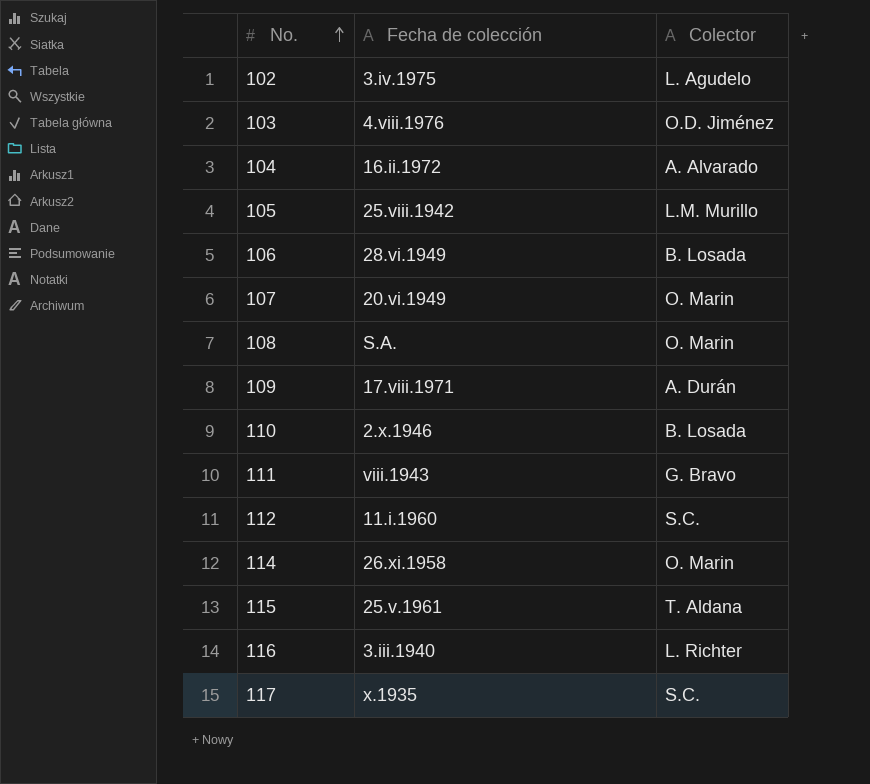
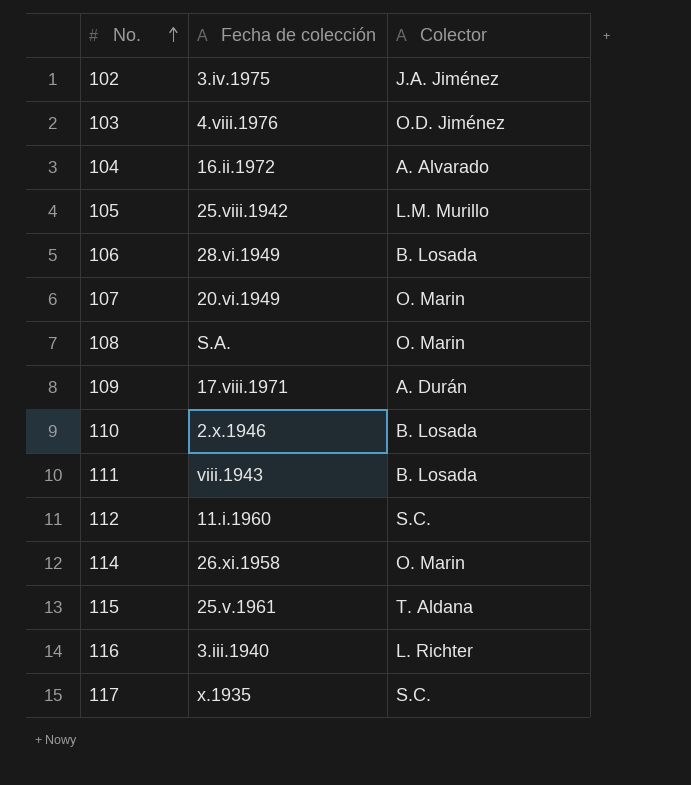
102 | Colector: L. Agudelo -> J.A. Jiménez
111 | Colector: G. Bravo -> B. Losada

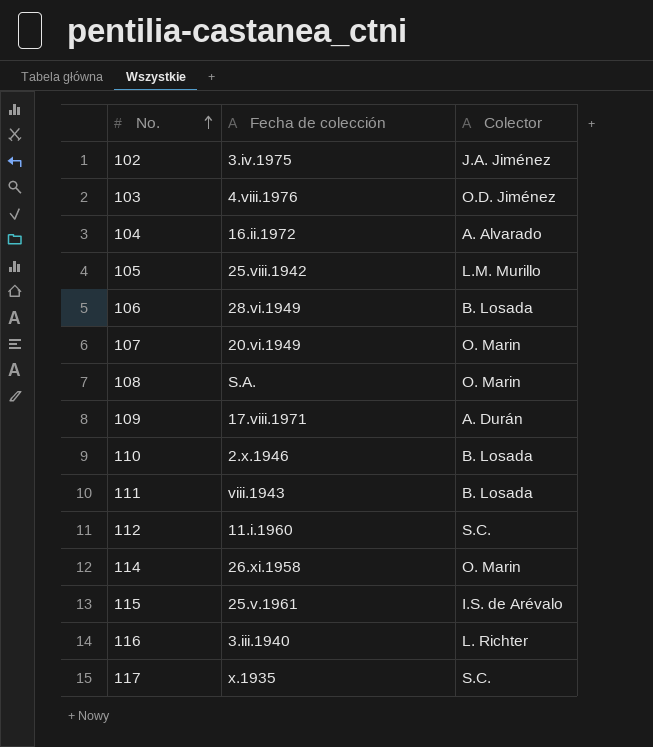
115 | Colector: T. Aldana -> I.S. de Arévalo

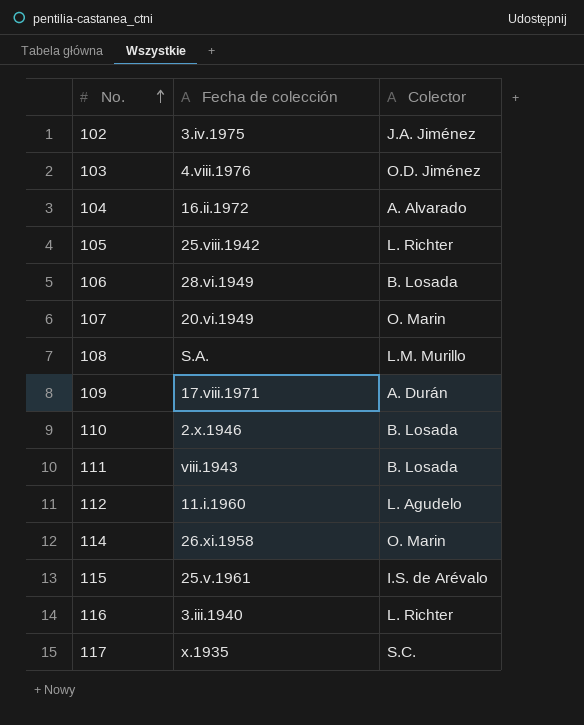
105 | Colector: L.M. Murillo -> L. Richter
108 | Colector: O. Marin -> L.M. Murillo
112 | Colector: S.C. -> L. Agudelo

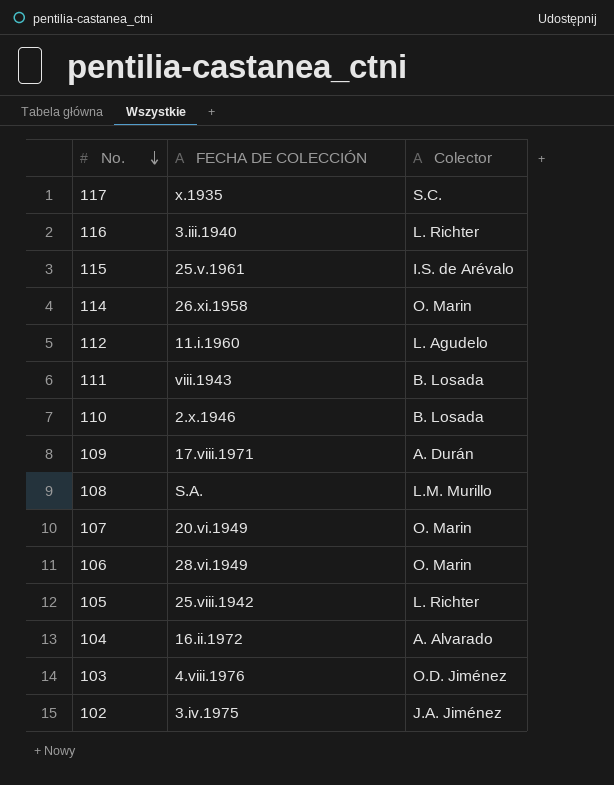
row order: No. ascending -> No. descending
column name: Fecha de colección -> FECHA DE COLECCIÓN
106 | Colector: B. Losada -> O. Marin

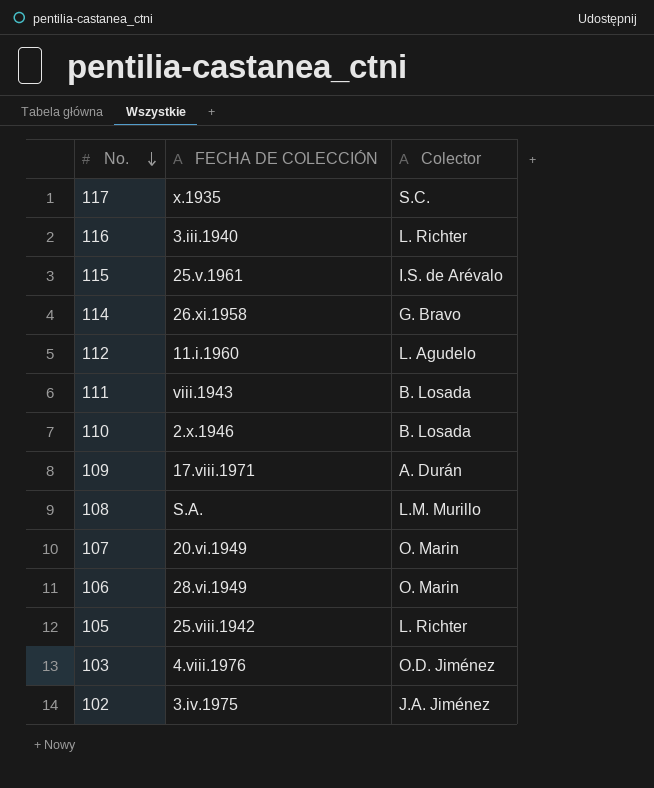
row 104: 16.ii.1972 | A. Alvarado -> none
114 | Colector: O. Marin -> G. Bravo

